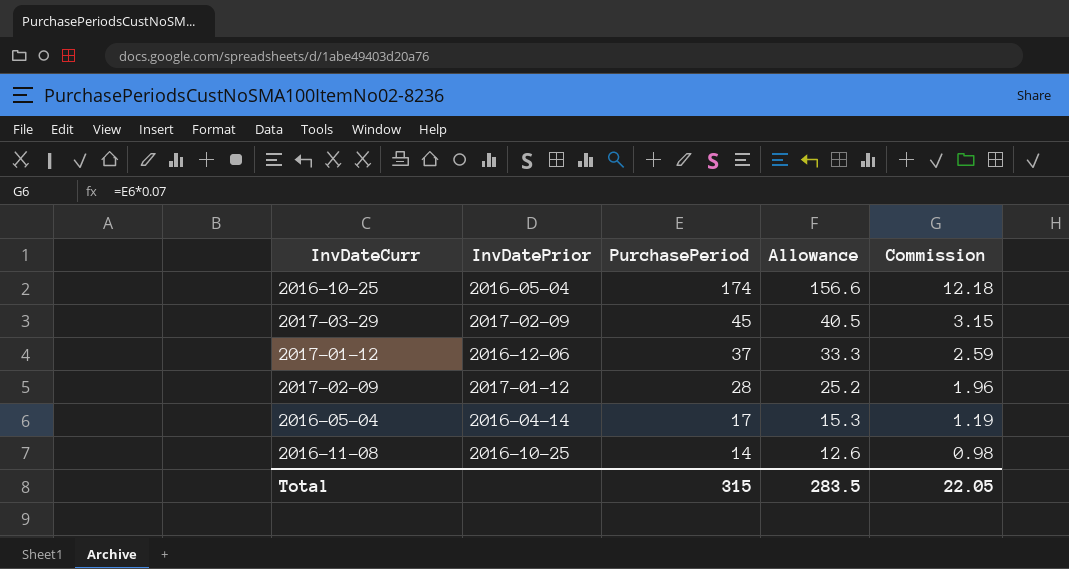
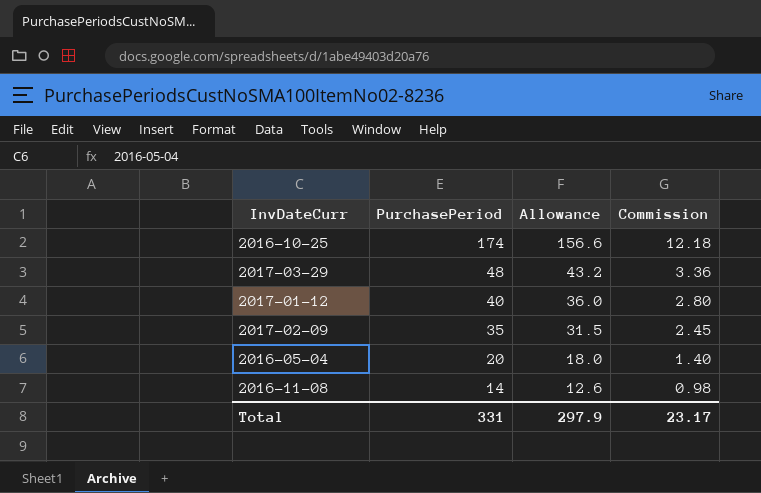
column InvDatePrior | position: 2 -> none
2017-03-29 | PurchasePeriod: 45 -> 48
2017-03-29 | Allowance: 40.5 -> 43.2
2017-03-29 | Commission: 3.15 -> 3.36
2017-01-12 | PurchasePeriod: 37 -> 40
2017-01-12 | Allowance: 33.3 -> 36.0
2017-01-12 | Commission: 2.59 -> 2.80
2017-02-09 | PurchasePeriod: 28 -> 35
2017-02-09 | Allowance: 25.2 -> 31.5
2017-02-09 | Commission: 1.96 -> 2.45
2016-05-04 | PurchasePeriod: 17 -> 20
2016-05-04 | Allowance: 15.3 -> 18.0
2016-05-04 | Commission: 1.19 -> 1.40
Total | PurchasePeriod: 315 -> 331
Total | Allowance: 283.5 -> 297.9
Total | Commission: 22.05 -> 23.17

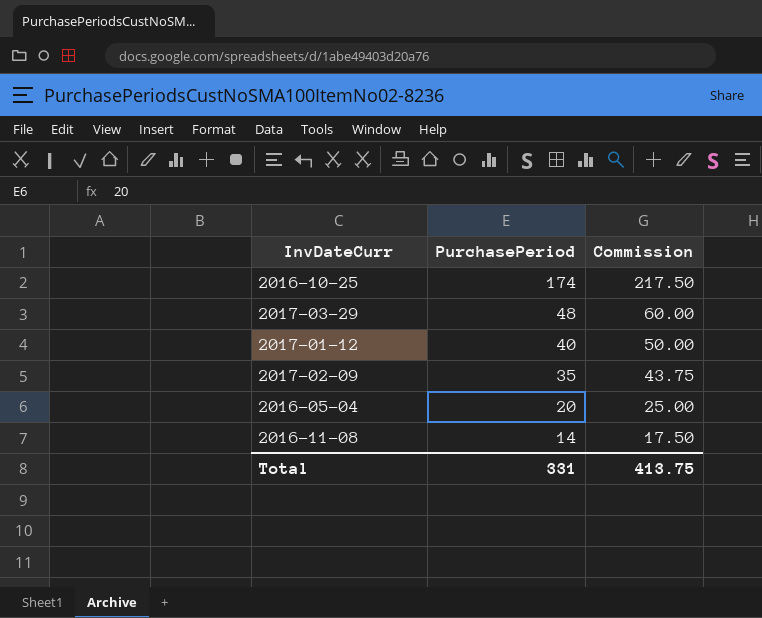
column Allowance | formula: [PurchasePeriod] * 0.9 -> none
column Commission | formula: [PurchasePeriod] * 0.07 -> [PurchasePeriod] * 1.25
Total | Commission: 23.17 -> 413.75

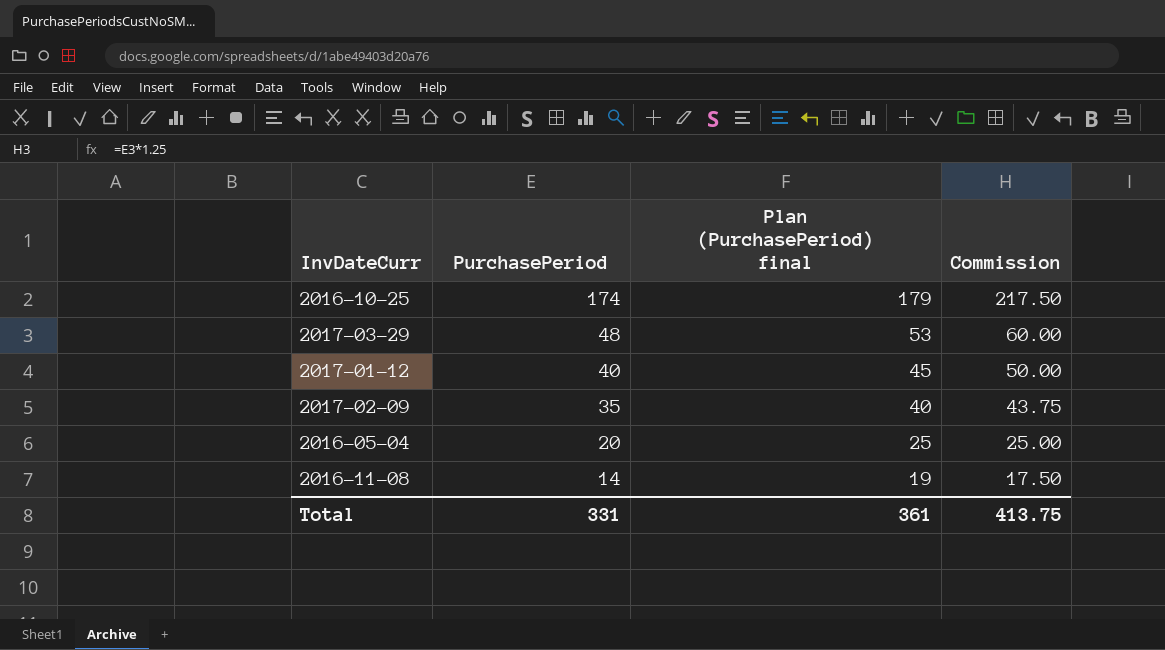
column Plan (PurchasePeriod) final | formula: none -> [PurchasePeriod] + 5

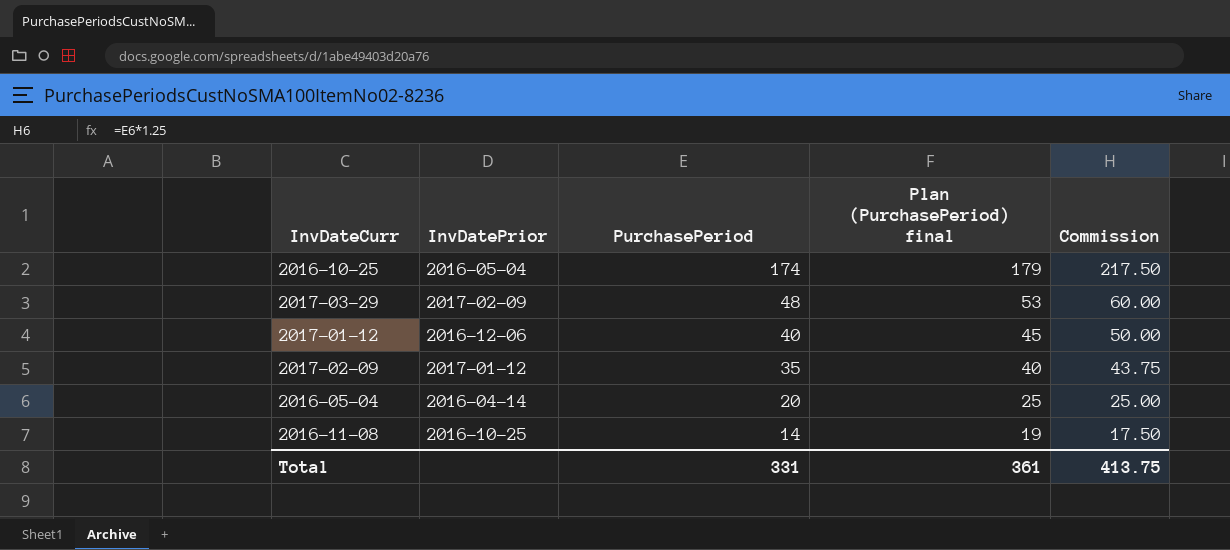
column InvDatePrior | position: none -> 2

